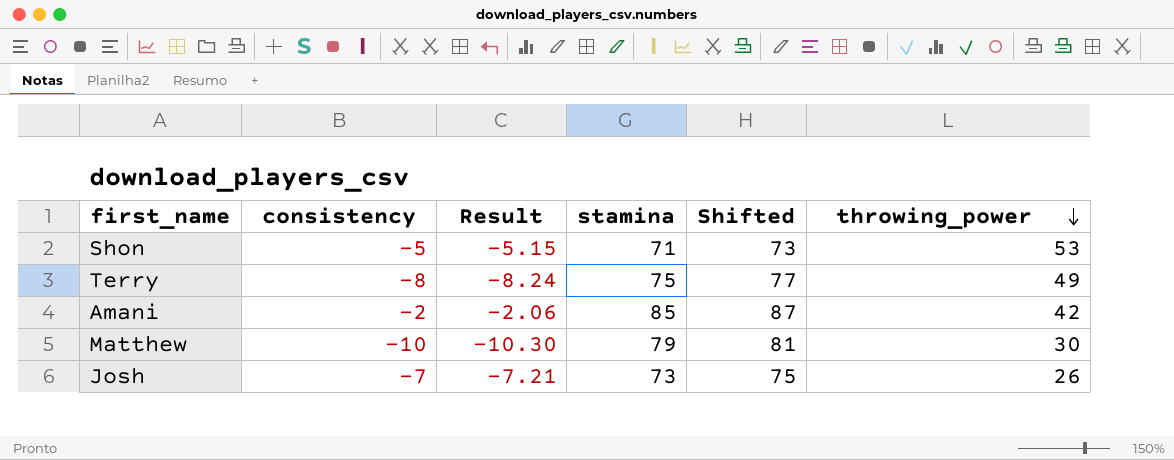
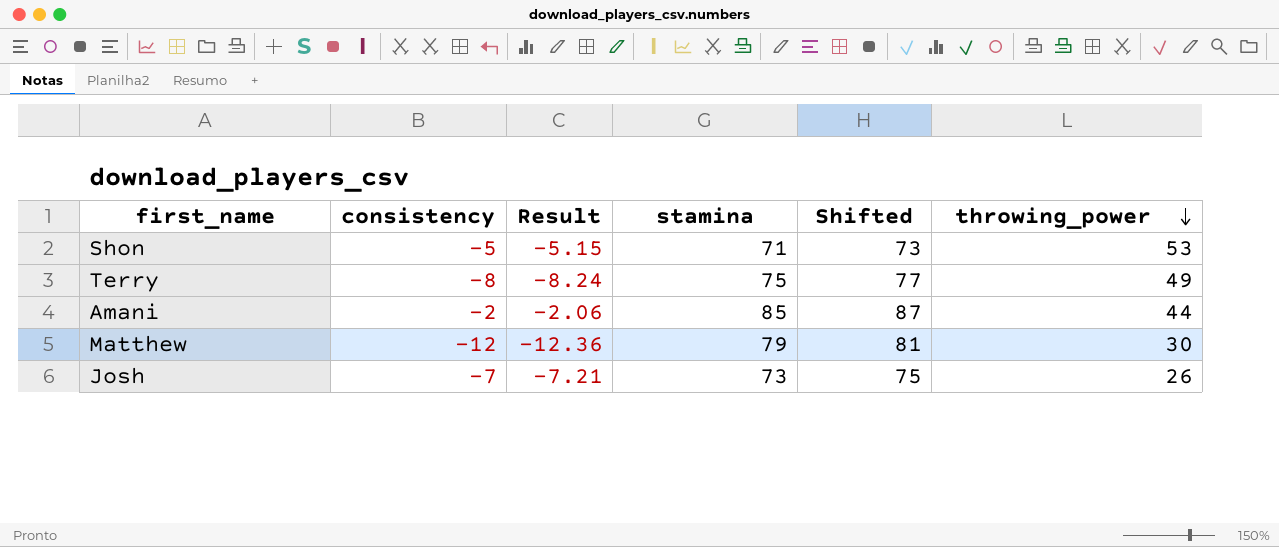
Amani | throwing_power: 42 -> 44
Matthew | consistency: -10 -> -12
Matthew | Result: -10.30 -> -12.36

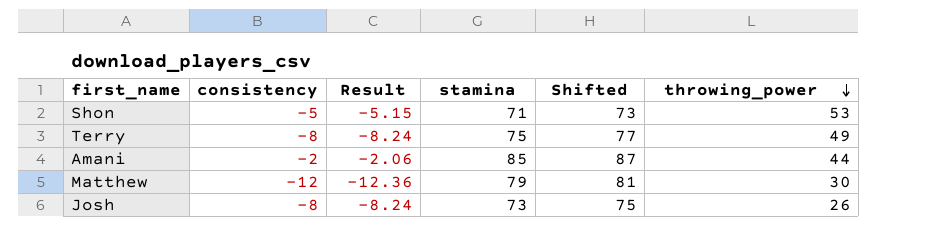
Josh | consistency: -7 -> -8
Josh | Result: -7.21 -> -8.24

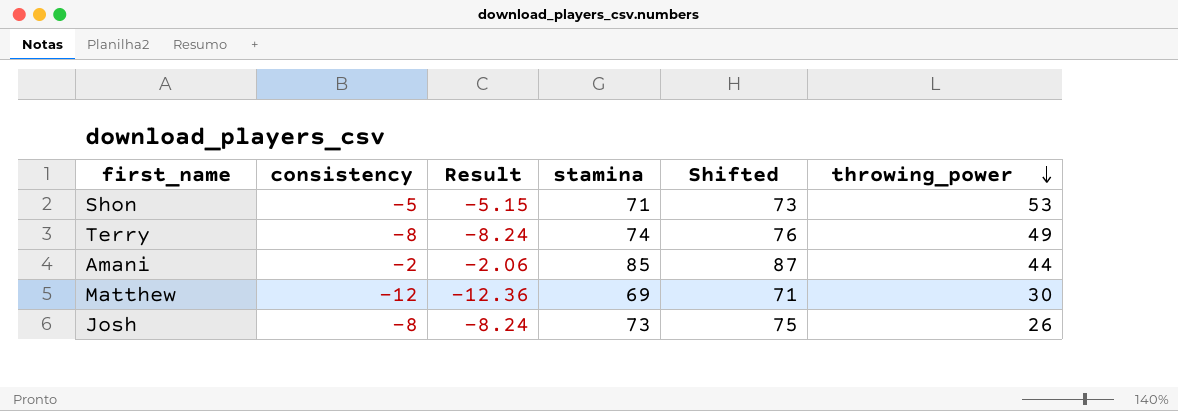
Terry | stamina: 75 -> 74
Terry | Shifted: 77 -> 76
Matthew | stamina: 79 -> 69
Matthew | Shifted: 81 -> 71

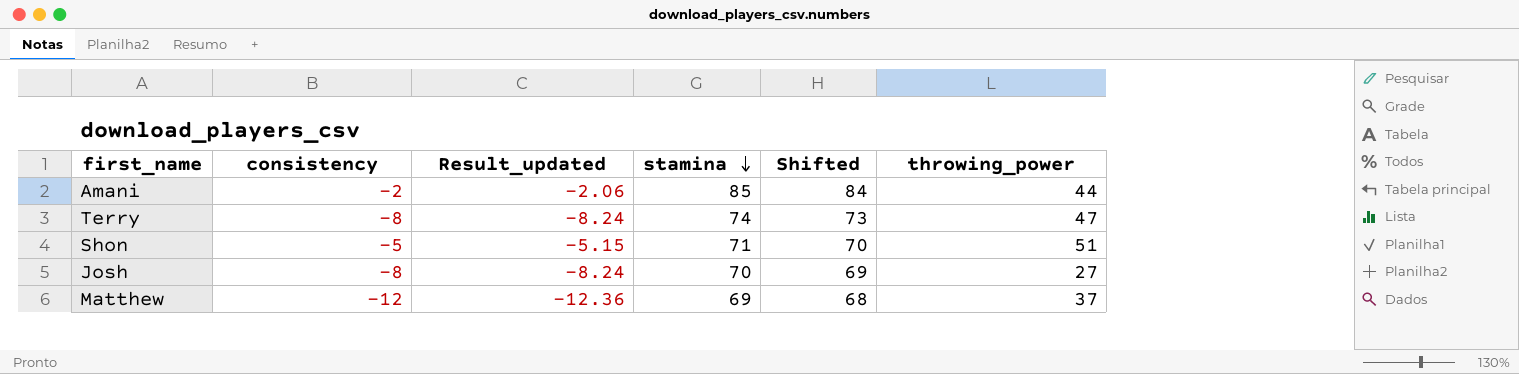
row order: throwing_power descending -> stamina descending
column name: Result -> Result_updated
column Shifted | formula: [stamina] + 2 -> [stamina] - 1
Terry | throwing_power: 49 -> 47
Shon | throwing_power: 53 -> 51
Josh | stamina: 73 -> 70
Josh | throwing_power: 26 -> 27
Matthew | throwing_power: 30 -> 37

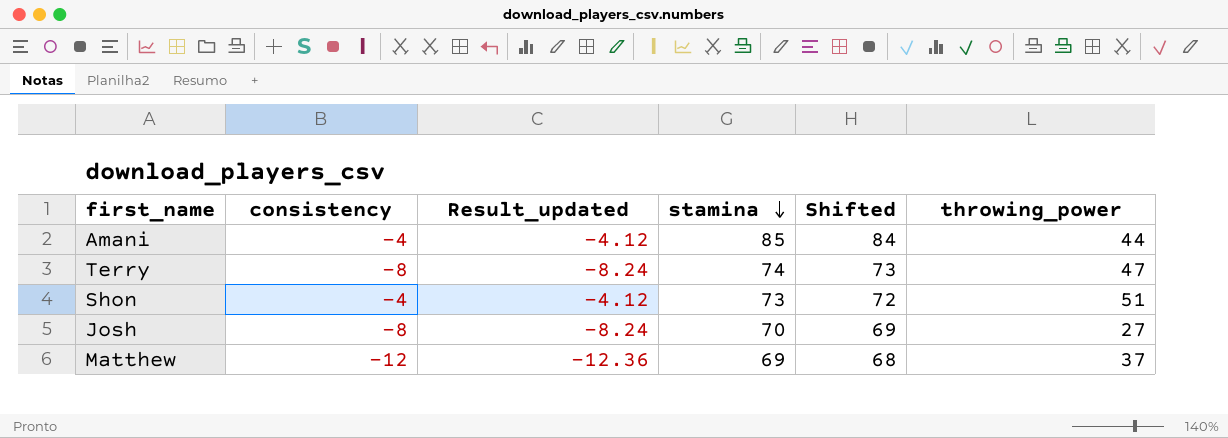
Amani | consistency: -2 -> -4
Amani | Result_updated: -2.06 -> -4.12
Shon | consistency: -5 -> -4
Shon | Result_updated: -5.15 -> -4.12
Shon | stamina: 71 -> 73
Shon | Shifted: 70 -> 72

